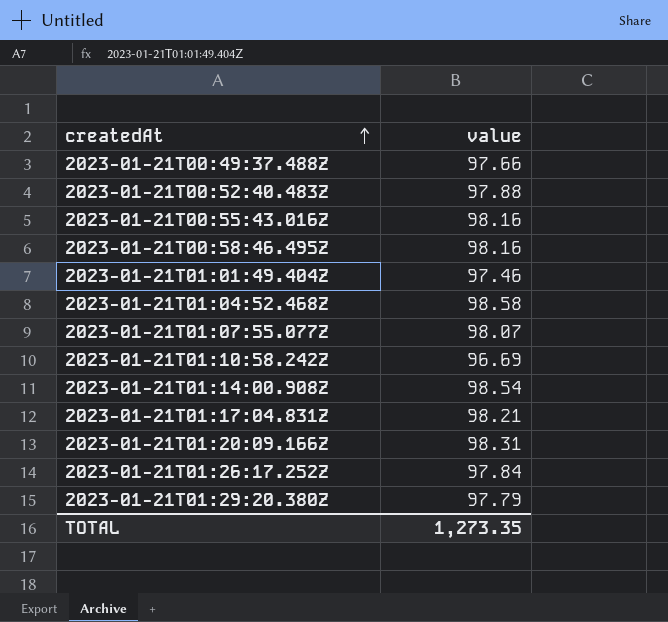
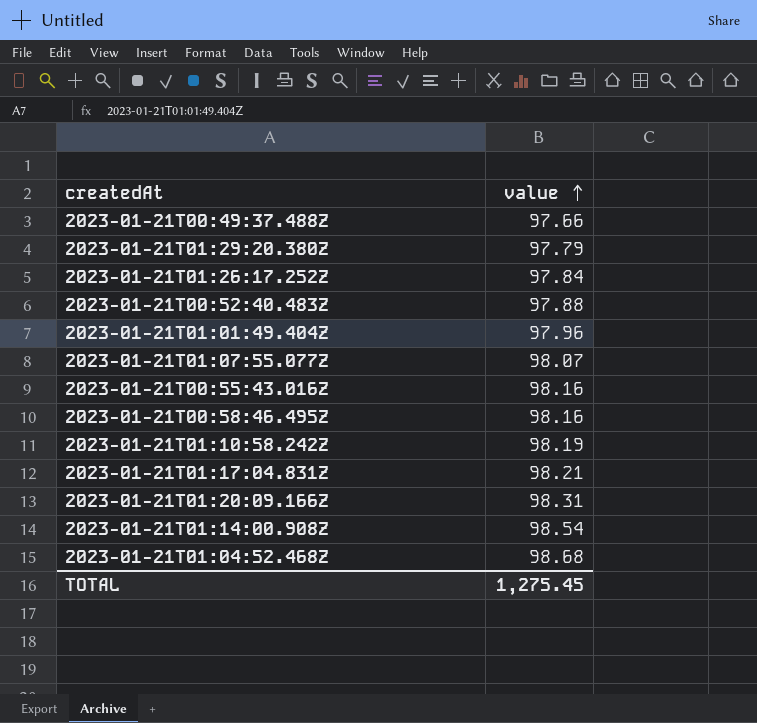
row order: createdAt ascending -> value ascending
2023-01-21T01:01:49.404Z | value: 97.46 -> 97.96
2023-01-21T01:10:58.242Z | value: 96.69 -> 98.19
2023-01-21T01:04:52.468Z | value: 98.58 -> 98.68
TOTAL | value: 1,273.35 -> 1,275.45

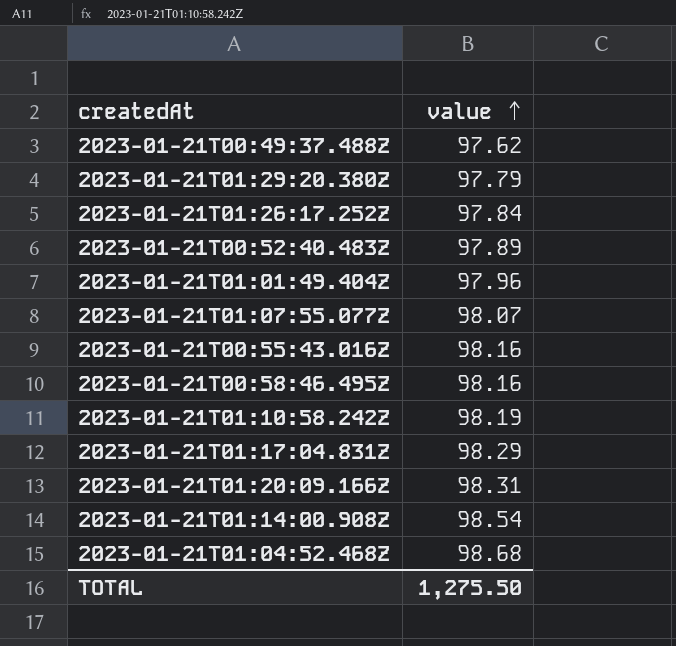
2023-01-21T00:49:37.488Z | value: 97.66 -> 97.62
2023-01-21T00:52:40.483Z | value: 97.88 -> 97.89
2023-01-21T01:17:04.831Z | value: 98.21 -> 98.29
TOTAL | value: 1,275.45 -> 1,275.50

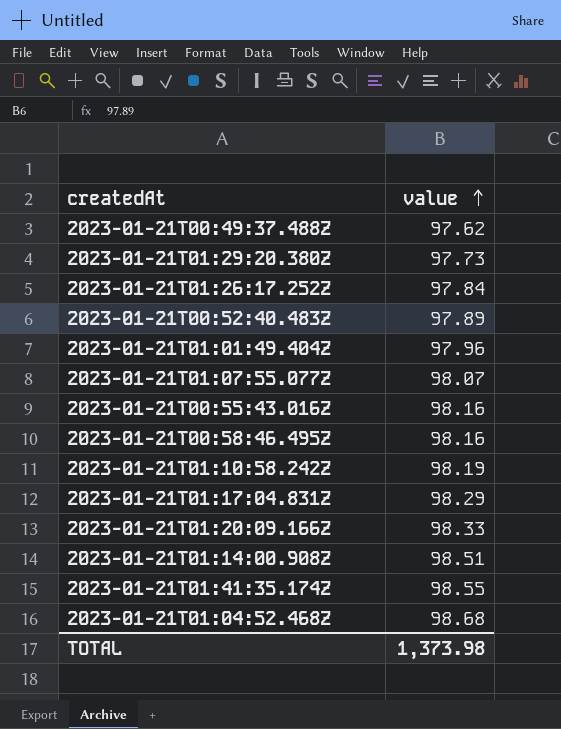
2023-01-21T01:29:20.380Z | value: 97.79 -> 97.73
2023-01-21T01:20:09.166Z | value: 98.31 -> 98.33
2023-01-21T01:14:00.908Z | value: 98.54 -> 98.51
row 2023-01-21T01:41:35.174Z: none -> 98.55
TOTAL | value: 1,275.50 -> 1,373.98

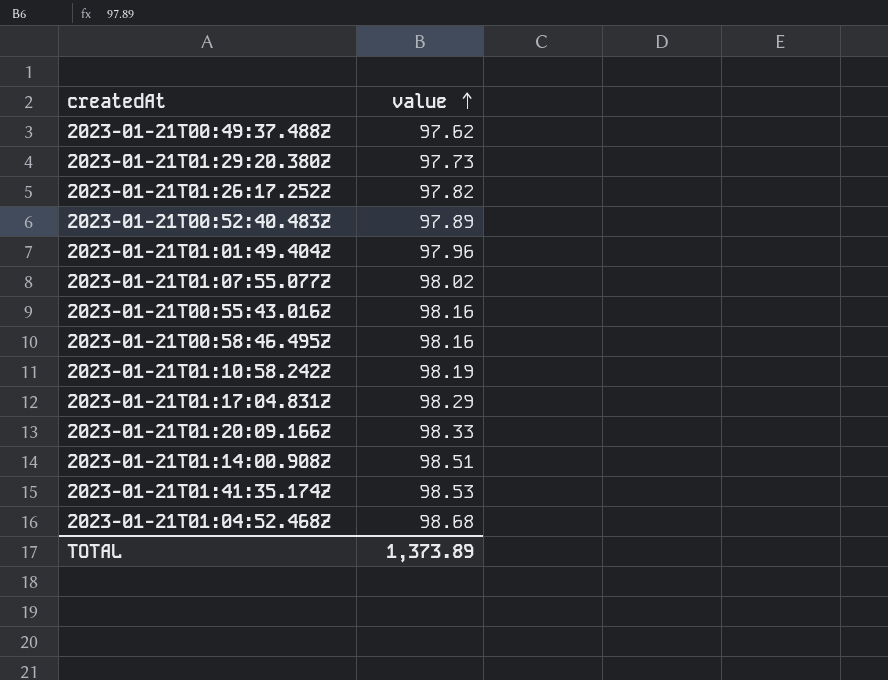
2023-01-21T01:26:17.252Z | value: 97.84 -> 97.82
2023-01-21T01:07:55.077Z | value: 98.07 -> 98.02
2023-01-21T01:41:35.174Z | value: 98.55 -> 98.53
TOTAL | value: 1,373.98 -> 1,373.89

